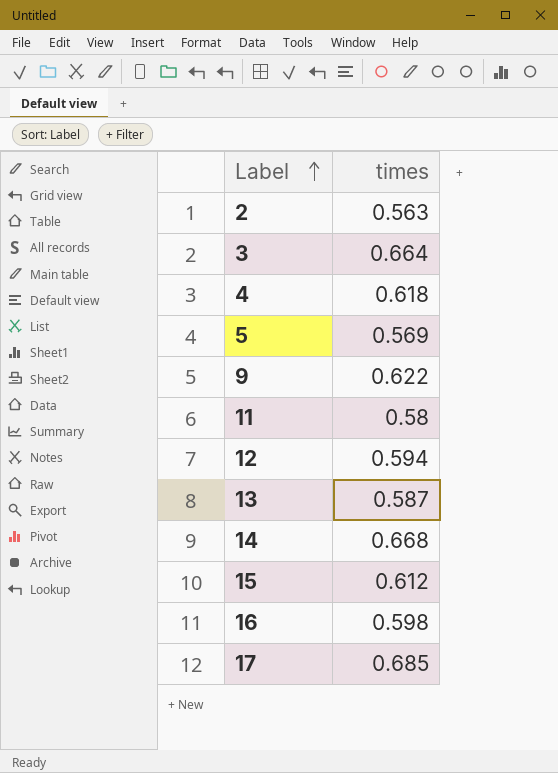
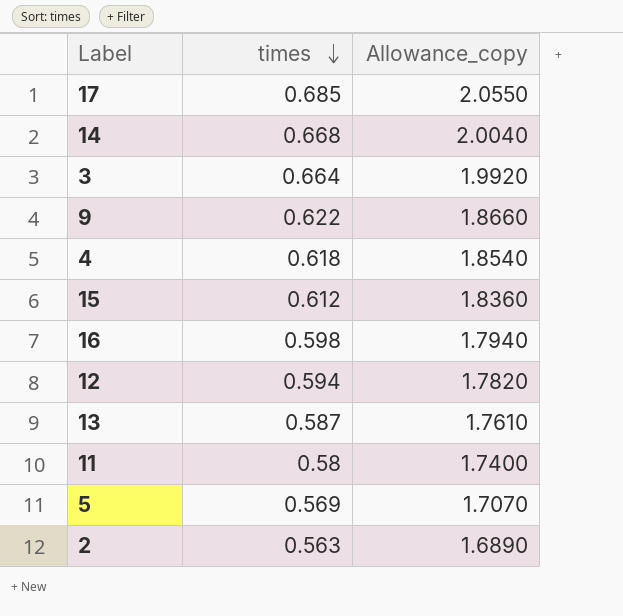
row order: Label ascending -> times descending
column Allowance_copy | formula: none -> [times] * 3

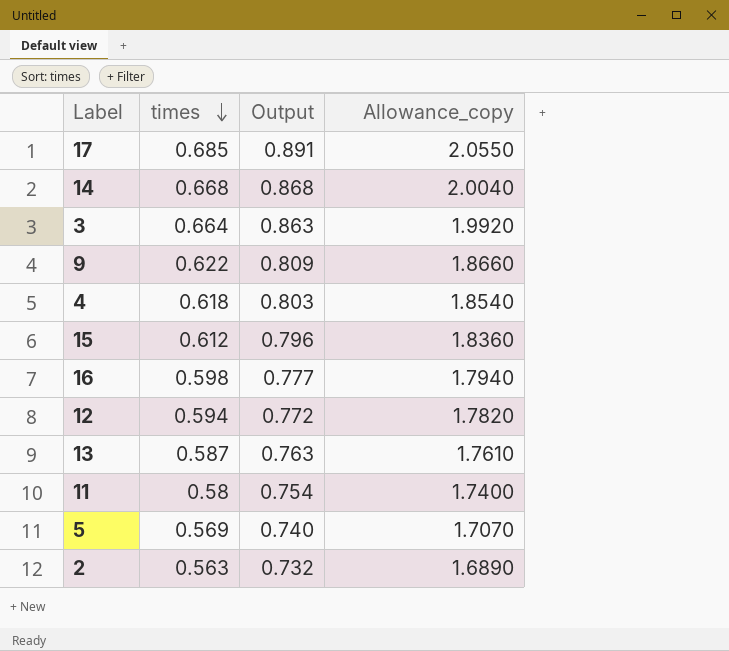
column Output | formula: none -> [times] * 1.3

